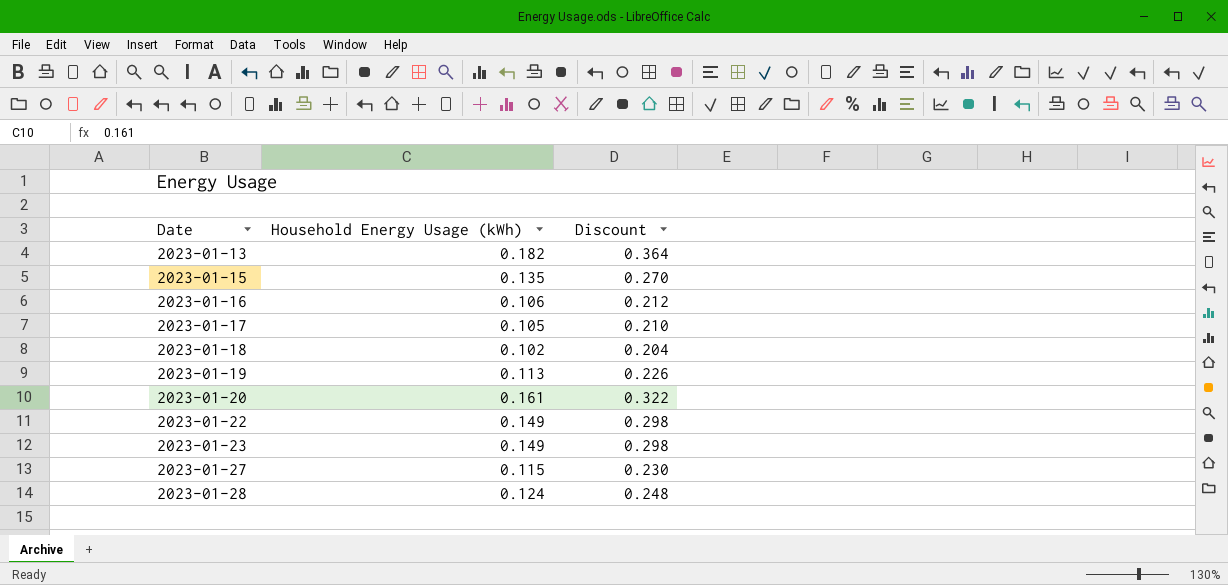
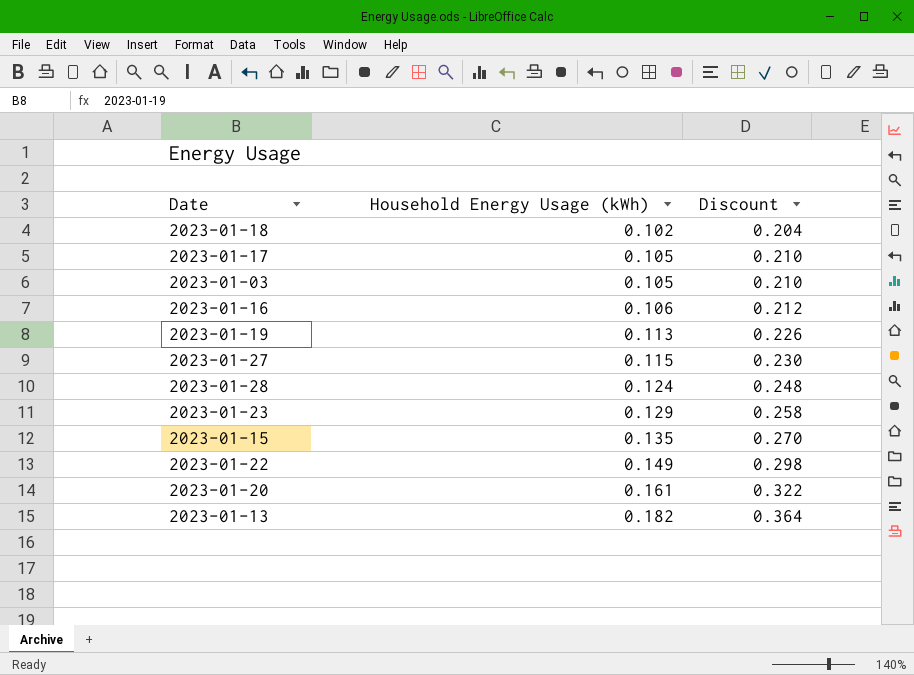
row order: Date ascending -> Household Energy Usage (kWh) ascending
row 2023-01-03: none -> 0.105 | 0.210
2023-01-23 | Household Energy Usage (kWh): 0.149 -> 0.129
2023-01-23 | Discount: 0.298 -> 0.258

